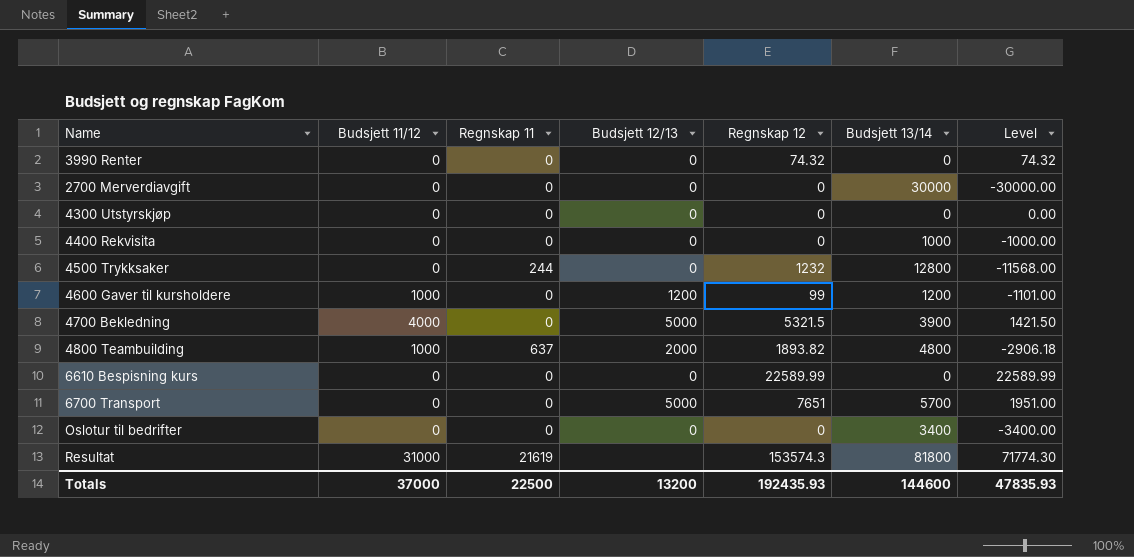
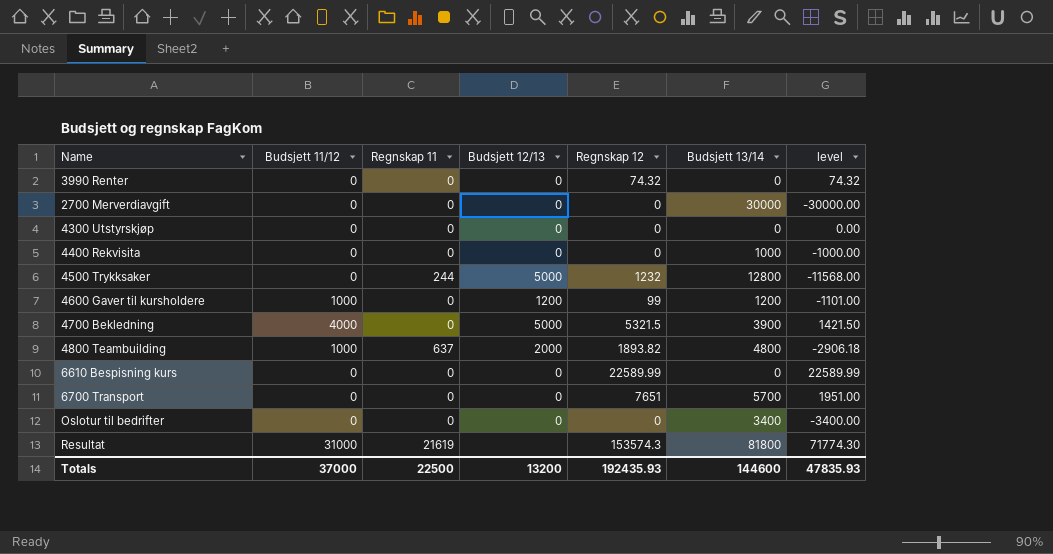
column name: Level -> level
4500 Trykksaker | Budsjett 12/13: 0 -> 5000
6700 Transport | Budsjett 12/13: 5000 -> 0

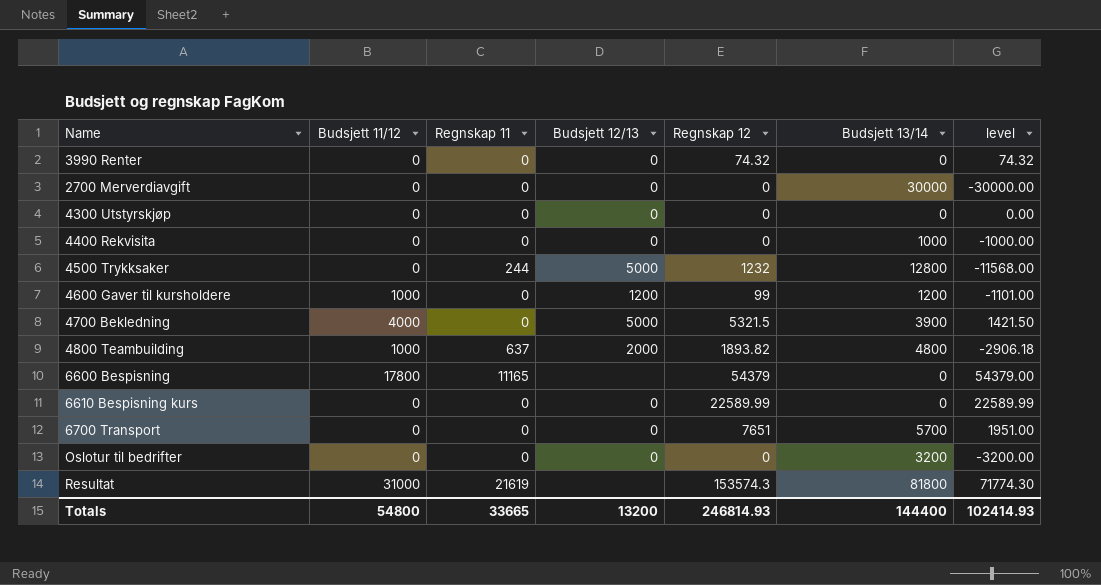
row 6600 Bespisning: none -> 17800 | 11165 | none | 54379 | 0 | 54379.00
Oslotur til bedrifter | Budsjett 13/14: 3400 -> 3200
Oslotur til bedrifter | level: -3400.00 -> -3200.00
Totals | Budsjett 11/12: 37000 -> 54800
Totals | Regnskap 11: 22500 -> 33665
Totals | Regnskap 12: 192435.93 -> 246814.93
Totals | Budsjett 13/14: 144600 -> 144400
Totals | level: 47835.93 -> 102414.93

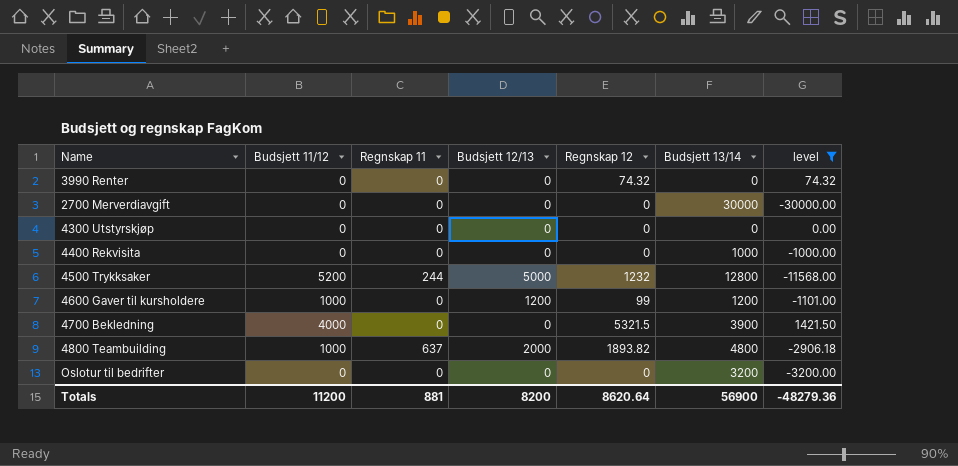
filter: none -> level <= 1421.50
4500 Trykksaker | Budsjett 11/12: 0 -> 5200
4700 Bekledning | Budsjett 12/13: 5000 -> 0
Totals | Budsjett 11/12: 54800 -> 11200
Totals | Regnskap 11: 33665 -> 881
Totals | Budsjett 12/13: 13200 -> 8200
Totals | Regnskap 12: 246814.93 -> 8620.64
Totals | Budsjett 13/14: 144400 -> 56900
Totals | level: 102414.93 -> -48279.36

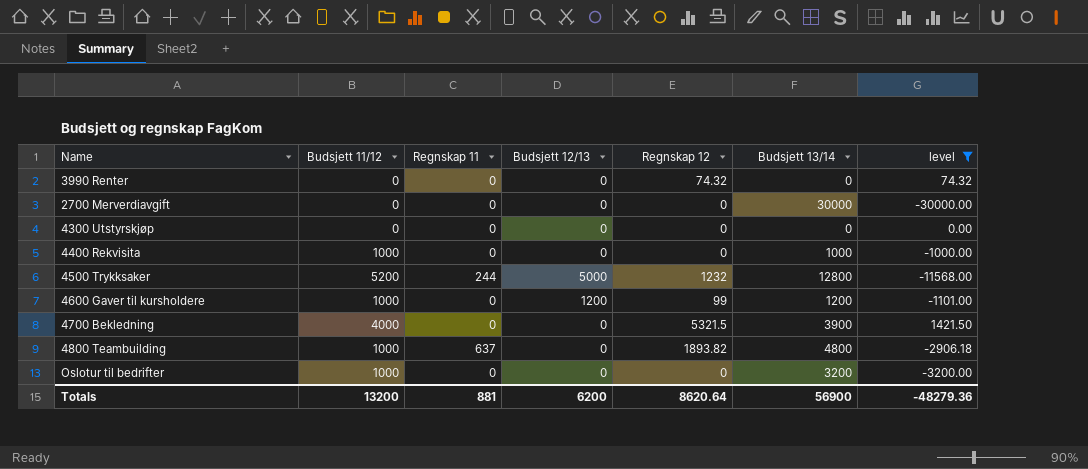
4400 Rekvisita | Budsjett 11/12: 0 -> 1000
4800 Teambuilding | Budsjett 12/13: 2000 -> 0
Oslotur til bedrifter | Budsjett 11/12: 0 -> 1000
Totals | Budsjett 11/12: 11200 -> 13200
Totals | Budsjett 12/13: 8200 -> 6200

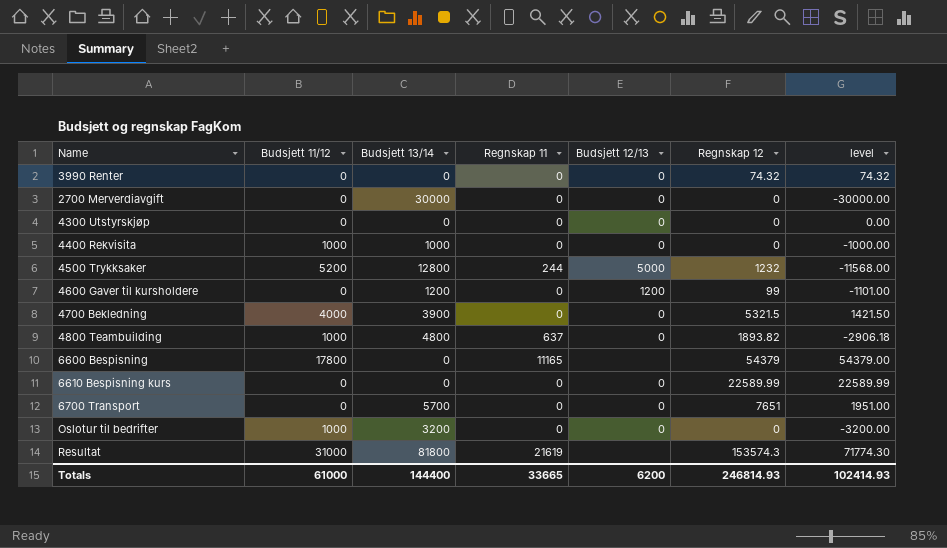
filter: level <= 1421.50 -> none
column Budsjett 13/14 | position: 6 -> 3
4600 Gaver til kursholdere | Budsjett 11/12: 1000 -> 0
Totals | Budsjett 11/12: 13200 -> 61000
Totals | Budsjett 13/14: 56900 -> 144400
Totals | Regnskap 11: 881 -> 33665
Totals | Regnskap 12: 8620.64 -> 246814.93
Totals | level: -48279.36 -> 102414.93

